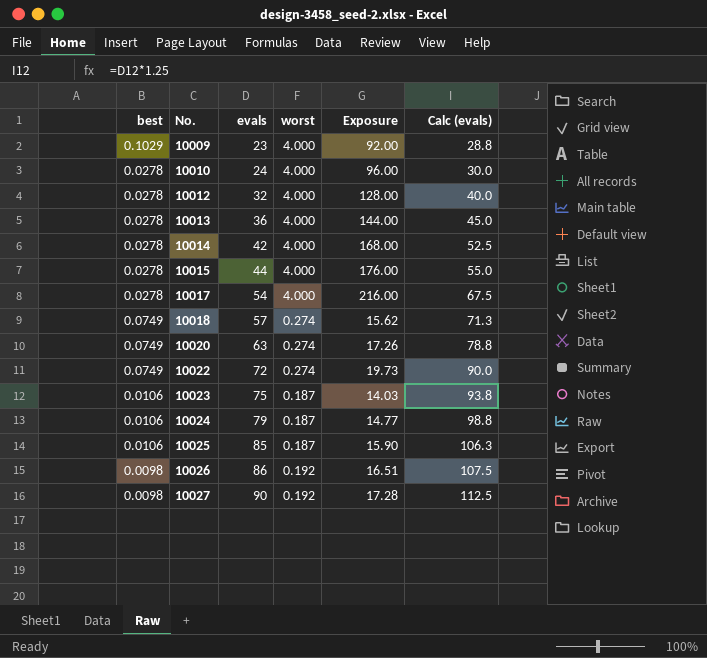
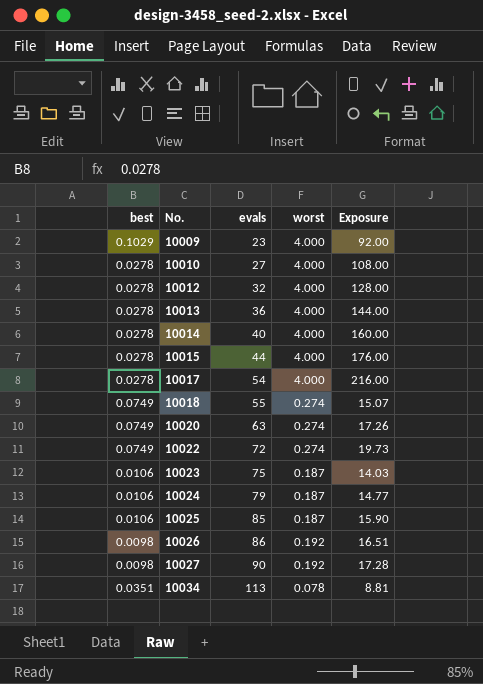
column Calc (evals) | formula: [evals] * 1.25 -> none
10010 | evals: 24 -> 27
10010 | Exposure: 96.00 -> 108.00
10014 | evals: 42 -> 40
10014 | Exposure: 168.00 -> 160.00
10018 | evals: 57 -> 55
10018 | Exposure: 15.62 -> 15.07
row 10034: none -> 0.0351 | 113 | 0.078 | 8.81

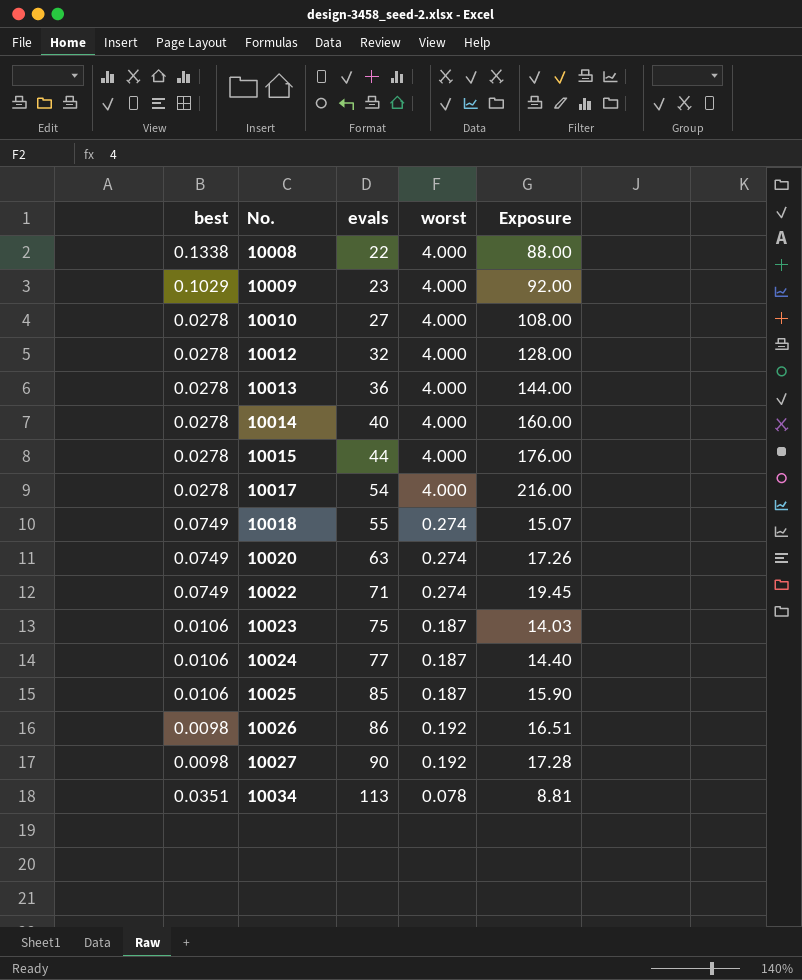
row 10008: none -> 0.1338 | 22 | 4.000 | 88.00
10022 | evals: 72 -> 71
10022 | Exposure: 19.73 -> 19.45
10024 | evals: 79 -> 77
10024 | Exposure: 14.77 -> 14.40

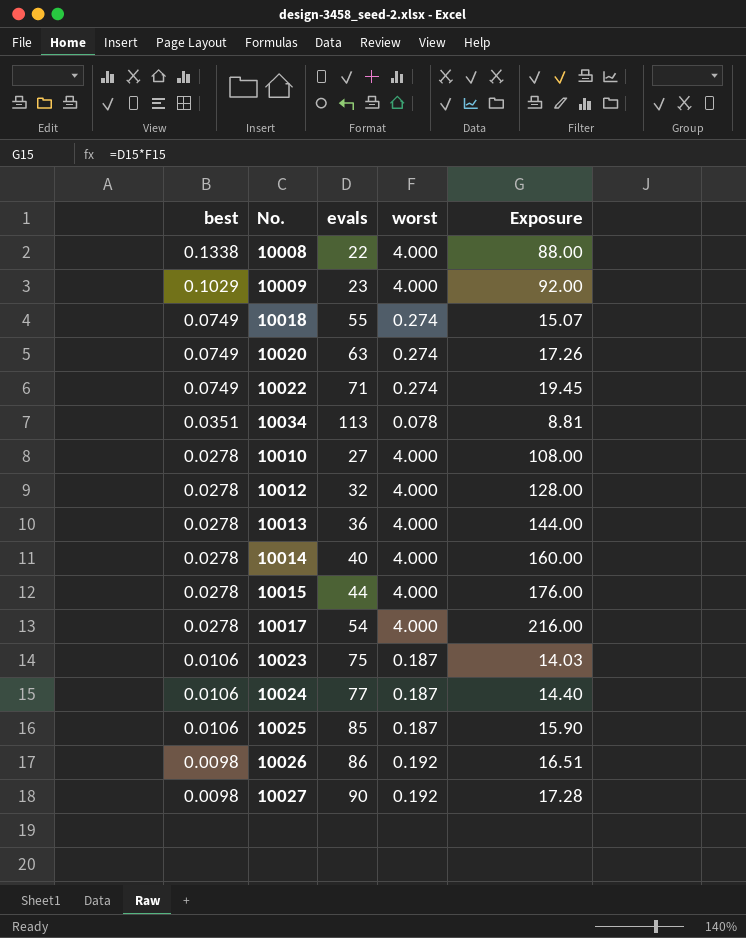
row order: No. ascending -> best descending

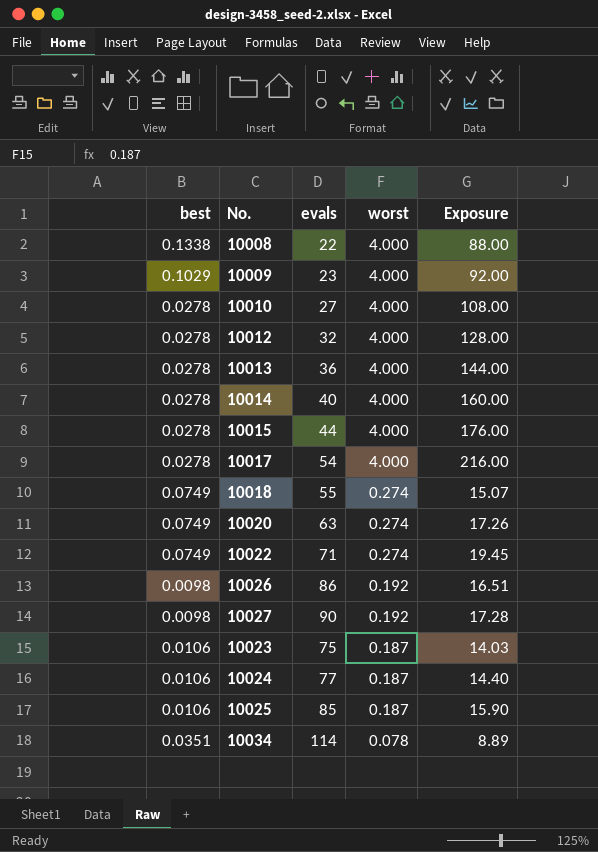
row order: best descending -> worst descending
10034 | evals: 113 -> 114
10034 | Exposure: 8.81 -> 8.89

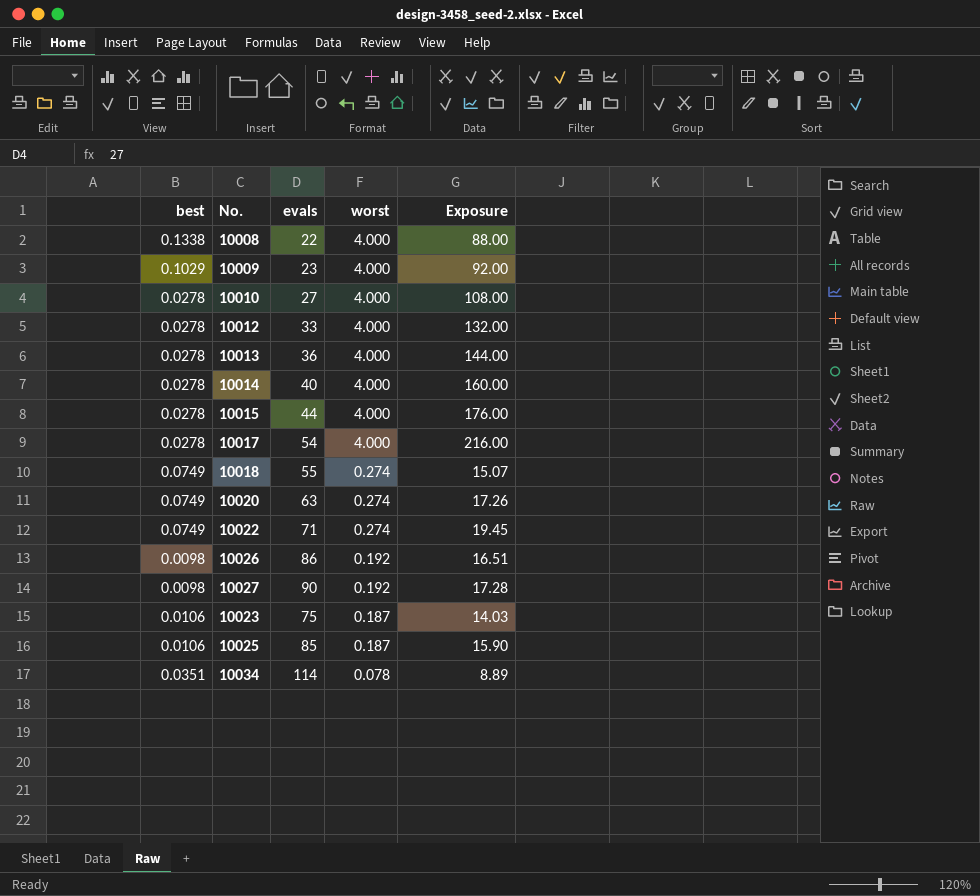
row 10024: 0.0106 | 77 | 0.187 | 14.40 -> none
10012 | evals: 32 -> 33
10012 | Exposure: 128.00 -> 132.00

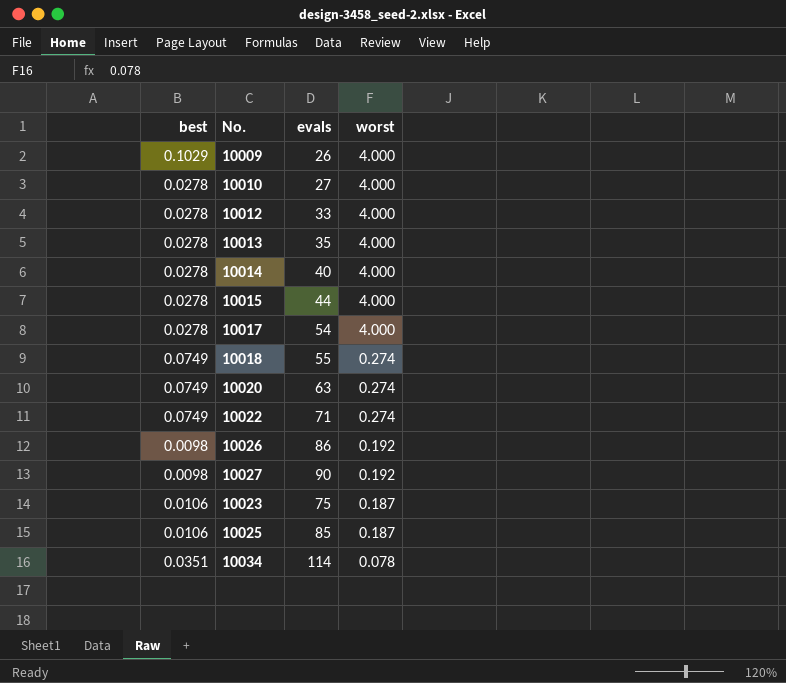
column Exposure | formula: [evals] * [worst] -> none
row 10008: 0.1338 | 22 | 4.000 | 88.00 -> none
10009 | evals: 23 -> 26
10013 | evals: 36 -> 35

